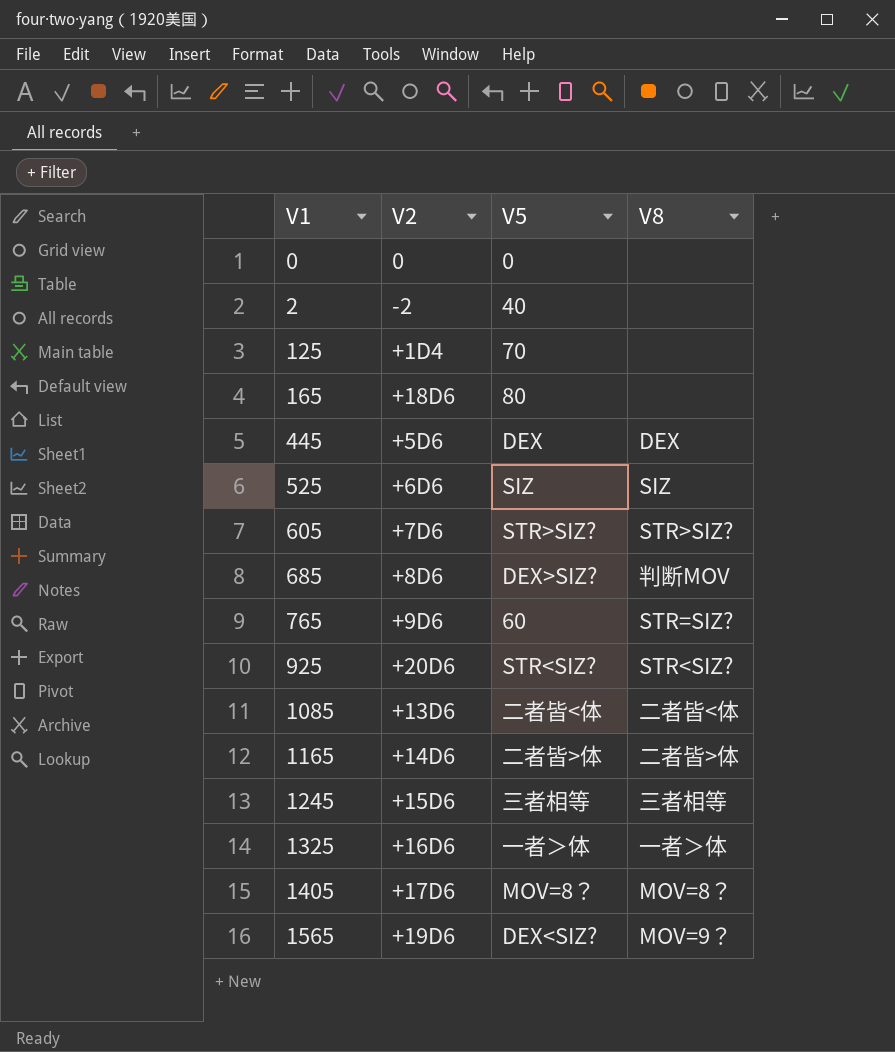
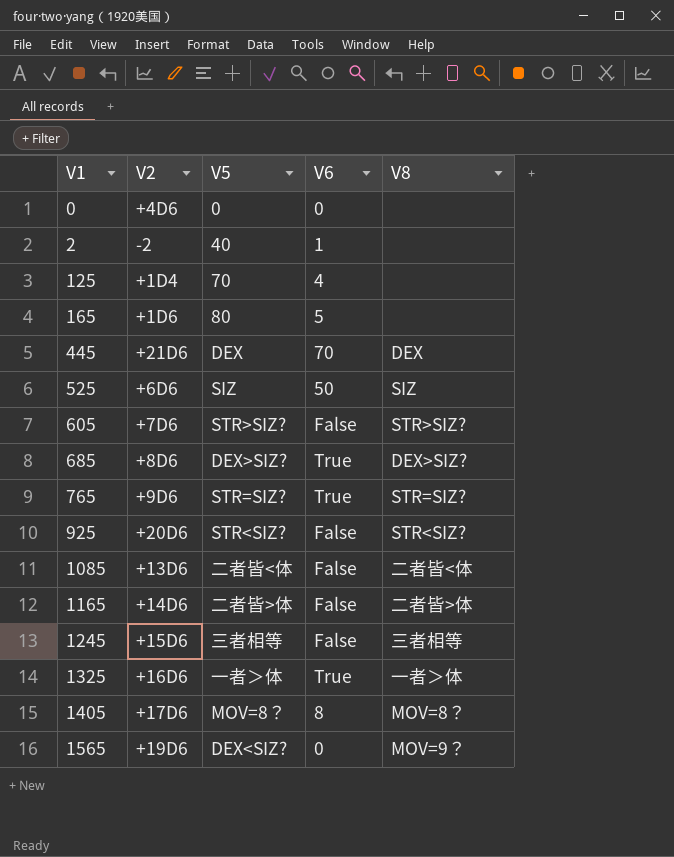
column V6 | position: none -> 4
0 | V2: 0 -> +4D6
165 | V2: +18D6 -> +1D6
445 | V2: +5D6 -> +21D6
685 | V8: 判断MOV -> DEX>SIZ?
765 | V5: 60 -> STR=SIZ?

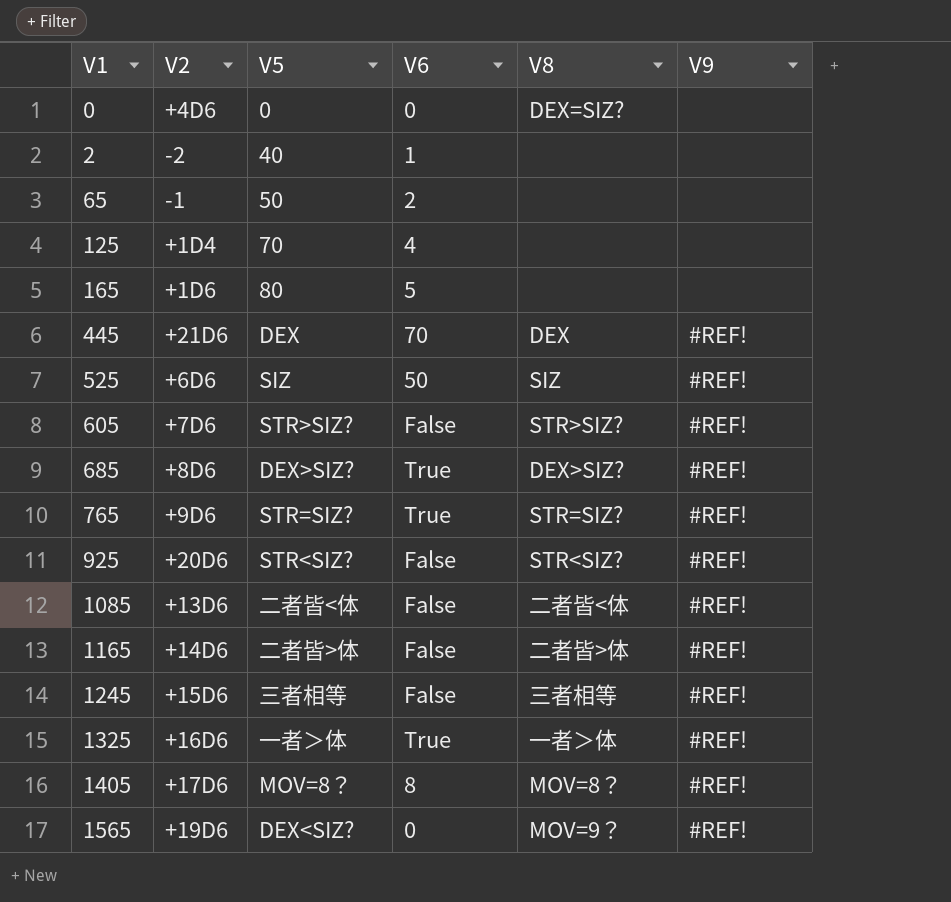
column V9 | position: none -> 6
0 | V8: none -> DEX=SIZ?
row 65: none -> -1 | 50 | 2 | none | none

